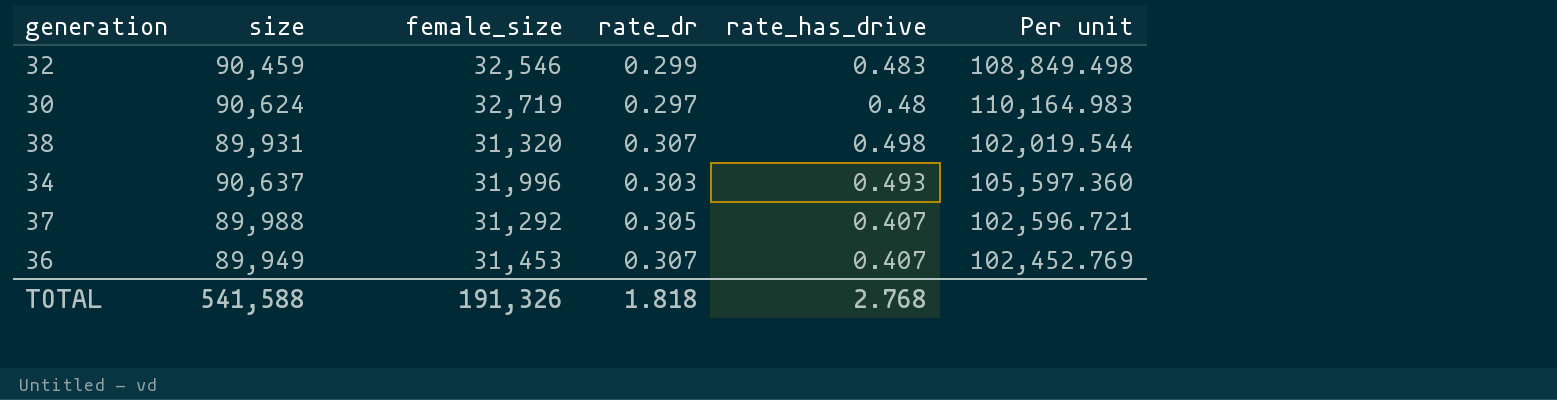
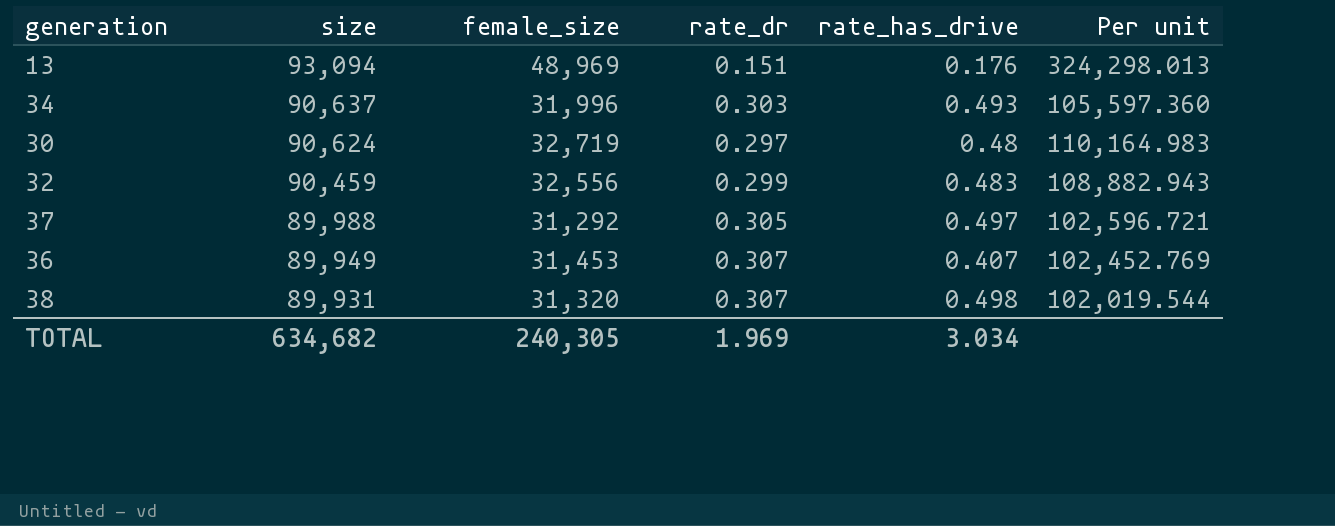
row order: none -> size descending
row 13: none -> 93,094 | 48,969 | 0.151 | 0.176 | 324,298.013
32 | female_size: 32,546 -> 32,556
32 | Per unit: 108,849.498 -> 108,882.943
37 | rate_has_drive: 0.407 -> 0.497
TOTAL | size: 541,588 -> 634,682
TOTAL | female_size: 191,326 -> 240,305
TOTAL | rate_dr: 1.818 -> 1.969
TOTAL | rate_has_drive: 2.768 -> 3.034

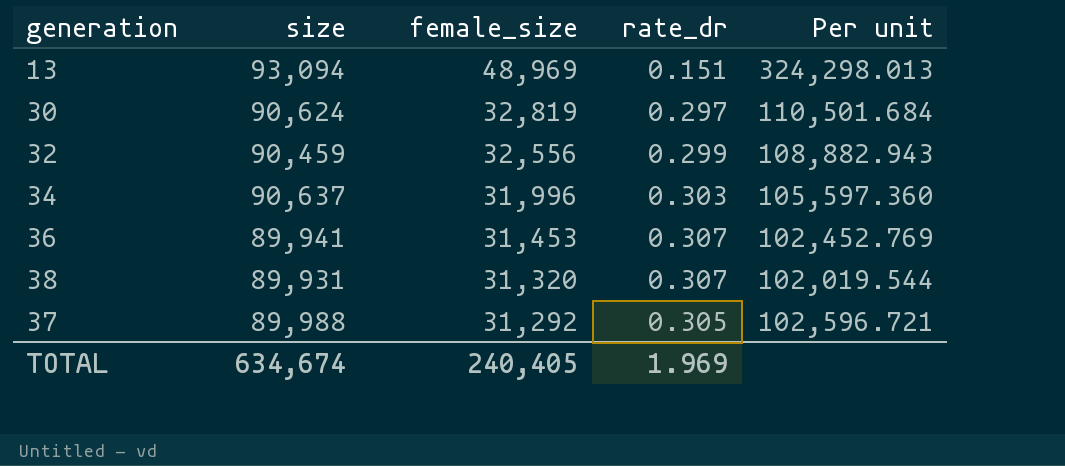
row order: size descending -> female_size descending
column rate_has_drive | position: 5 -> none
30 | female_size: 32,719 -> 32,819
30 | Per unit: 110,164.983 -> 110,501.684
36 | size: 89,949 -> 89,941
TOTAL | size: 634,682 -> 634,674
TOTAL | female_size: 240,305 -> 240,405

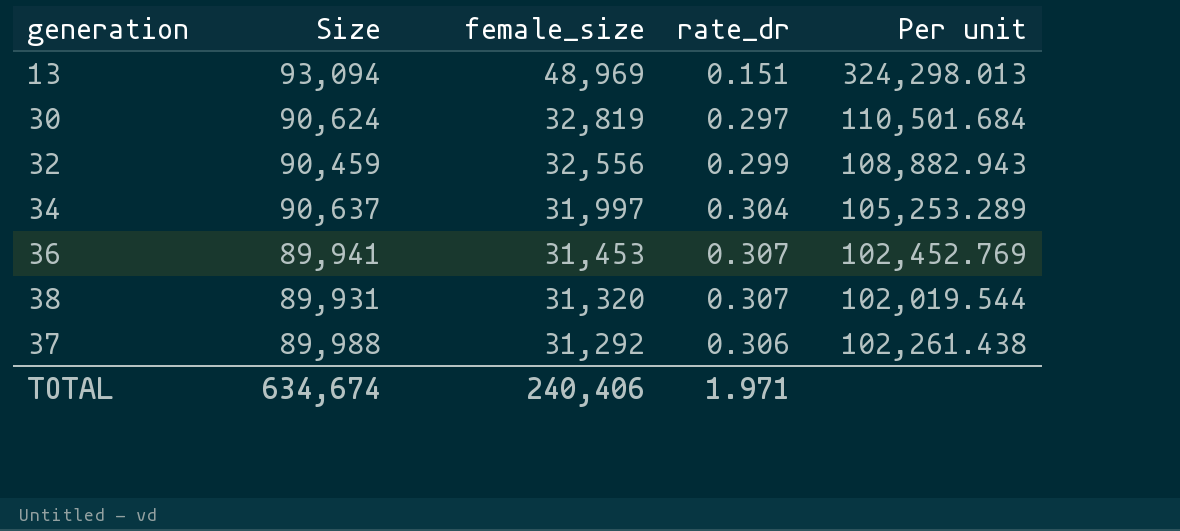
column name: size -> Size
34 | female_size: 31,996 -> 31,997
34 | rate_dr: 0.303 -> 0.304
34 | Per unit: 105,597.360 -> 105,253.289
37 | rate_dr: 0.305 -> 0.306
37 | Per unit: 102,596.721 -> 102,261.438
TOTAL | female_size: 240,405 -> 240,406
TOTAL | rate_dr: 1.969 -> 1.971

